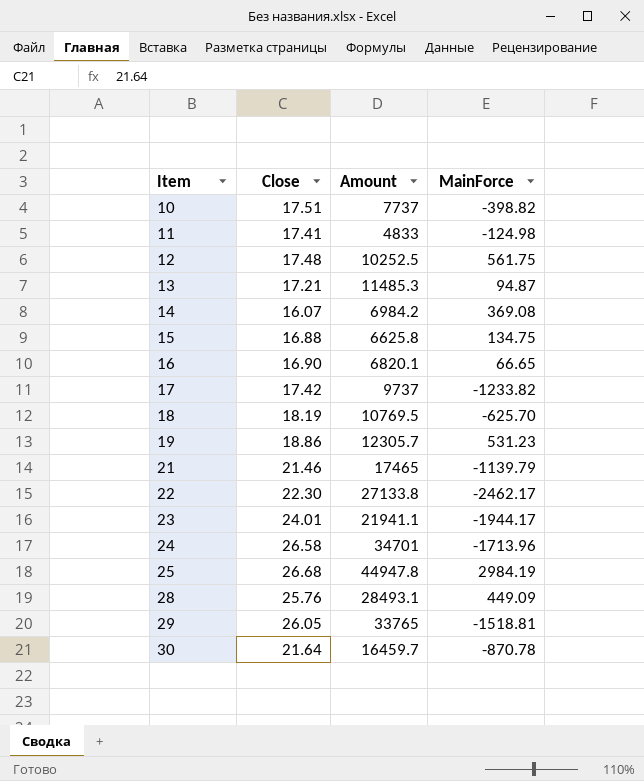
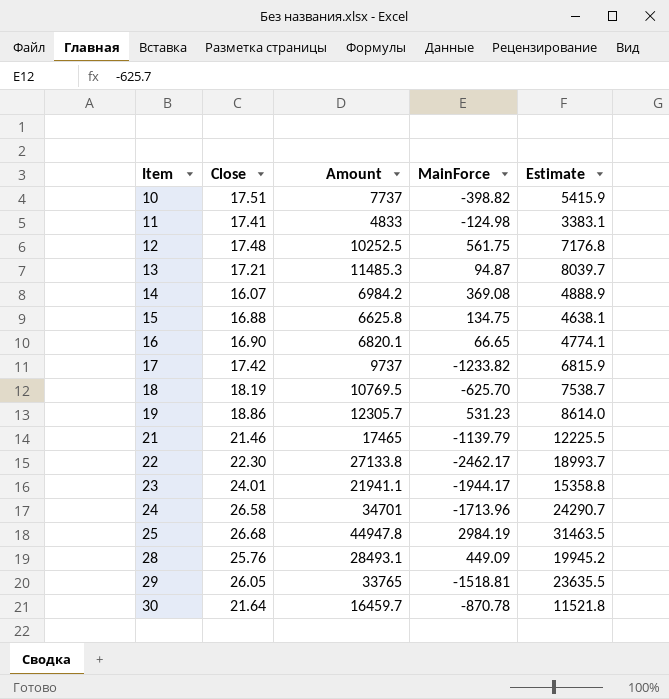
column Estimate | formula: none -> [Amount] * 0.7

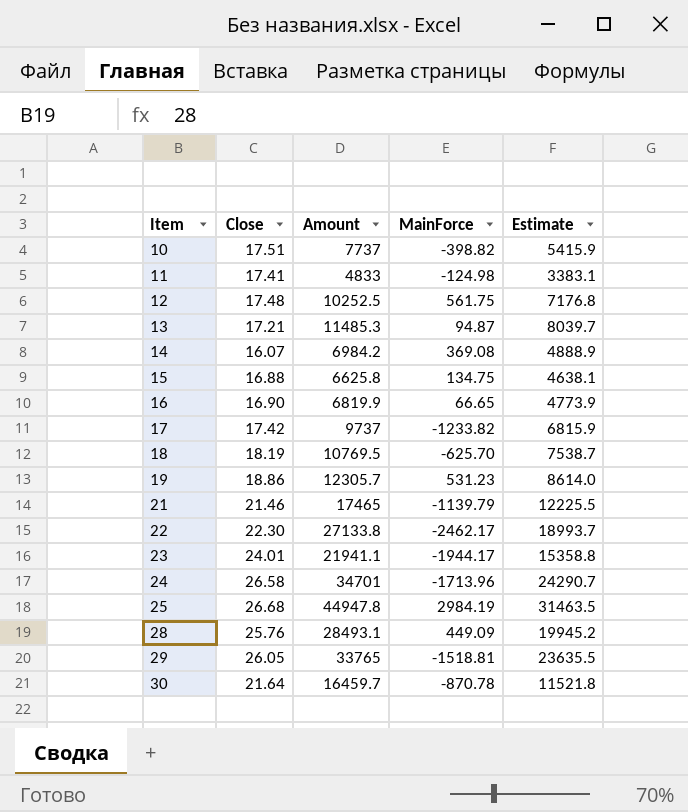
16 | Amount: 6820.1 -> 6819.9
16 | Estimate: 4774.1 -> 4773.9

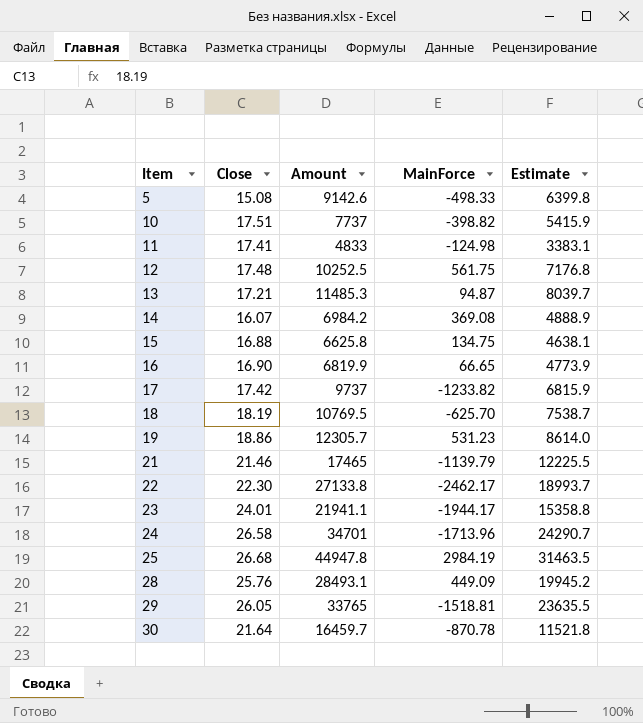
row 5: none -> 15.08 | 9142.6 | -498.33 | 6399.8

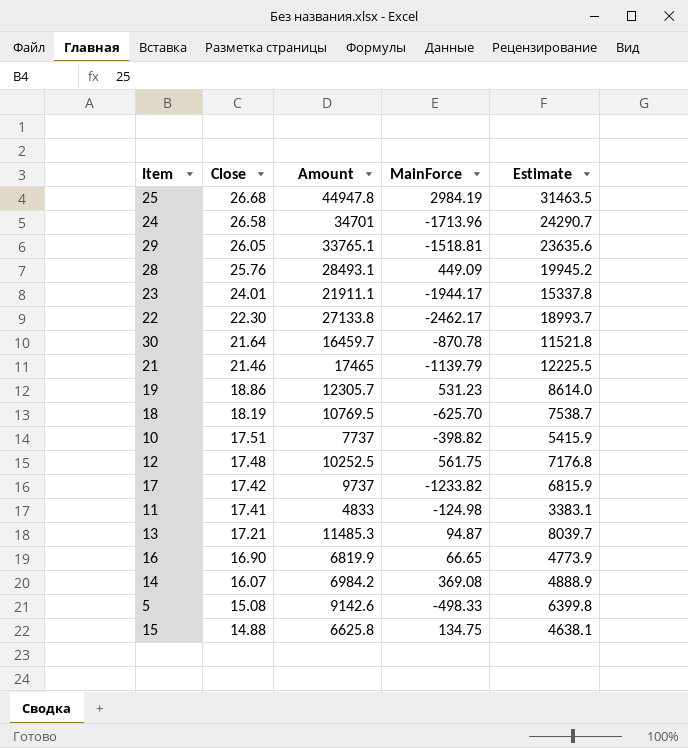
row order: Item ascending -> Close descending
29 | Amount: 33765 -> 33765.1
29 | Estimate: 23635.5 -> 23635.6
23 | Amount: 21941.1 -> 21911.1
23 | Estimate: 15358.8 -> 15337.8
15 | Close: 16.88 -> 14.88

